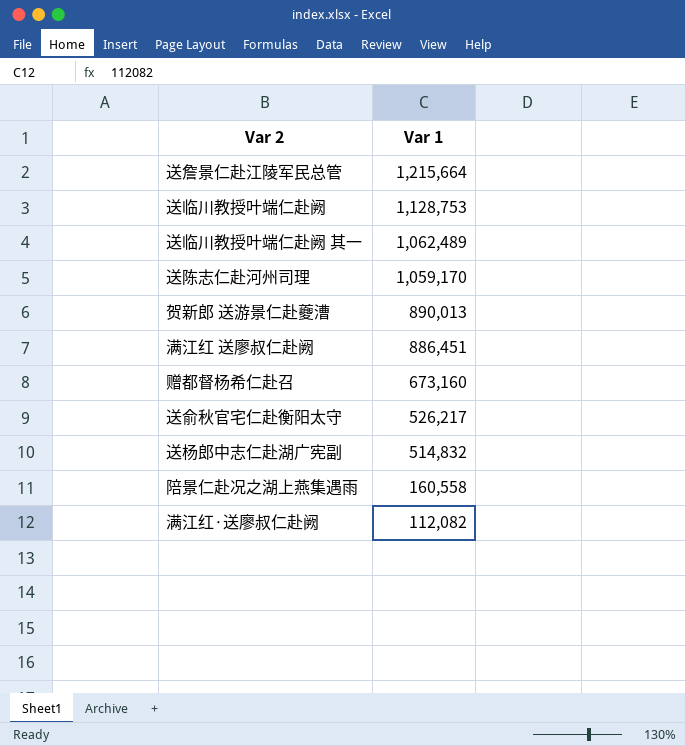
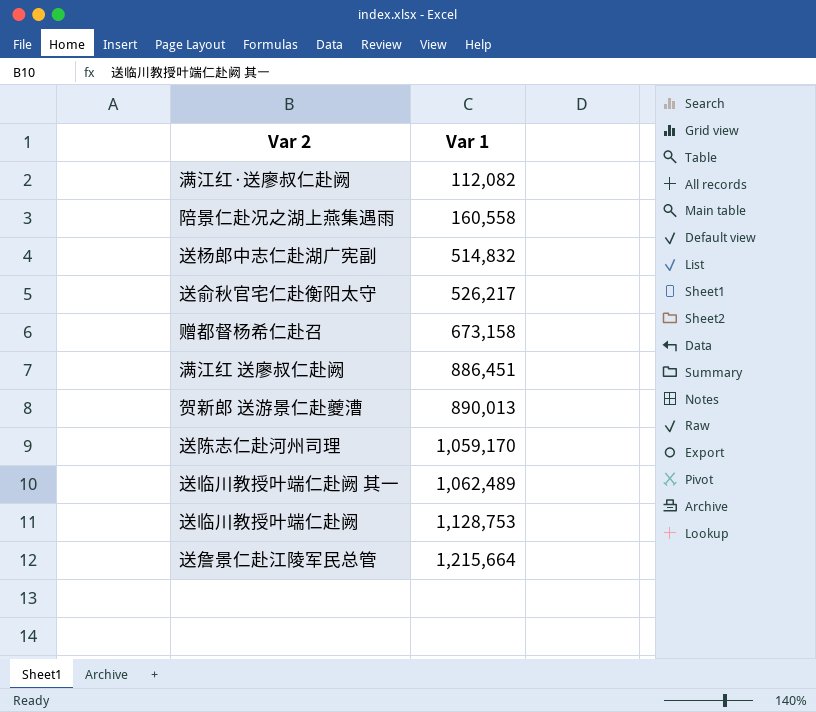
row order: Var 1 descending -> Var 1 ascending
赠都督杨希仁赴召 | Var 1: 673,160 -> 673,158

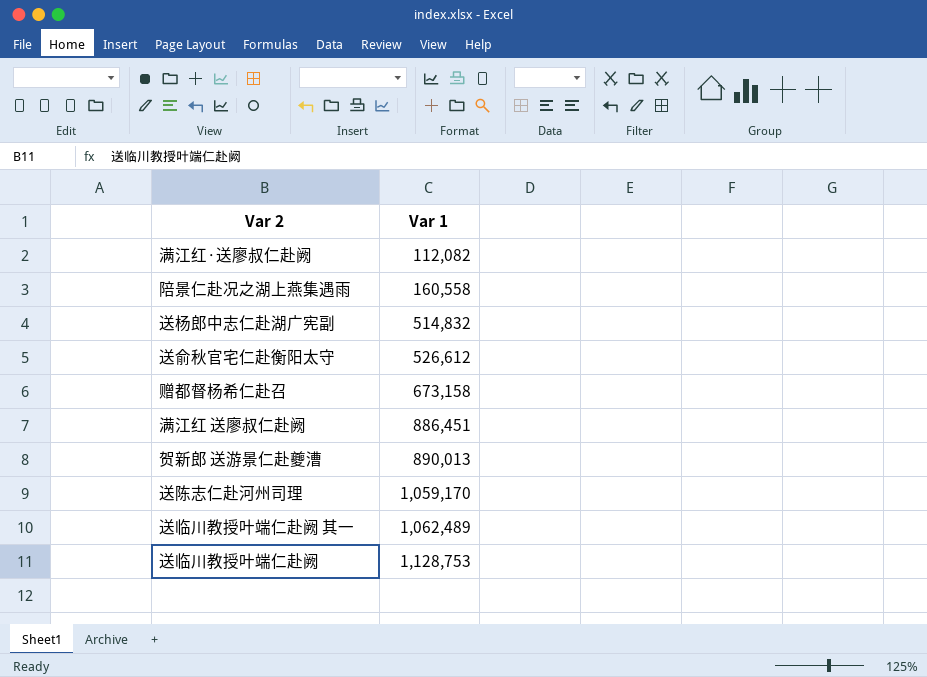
row 送詹景仁赴江陵军民总管: 1,215,664 -> none
送俞秋官宅仁赴衡阳太守 | Var 1: 526,217 -> 526,612

